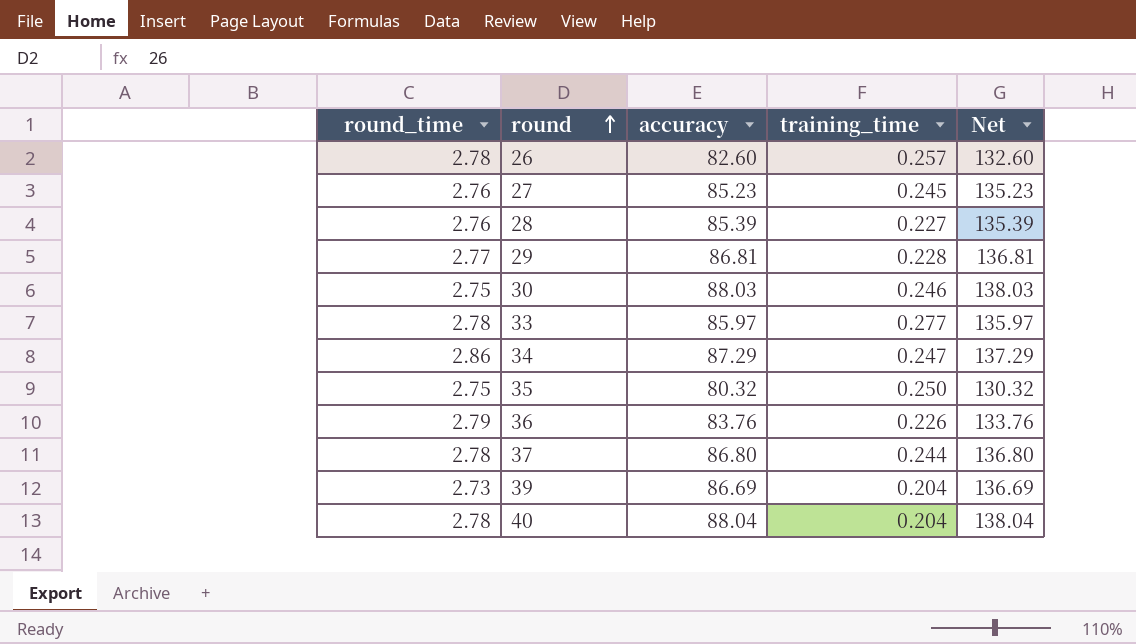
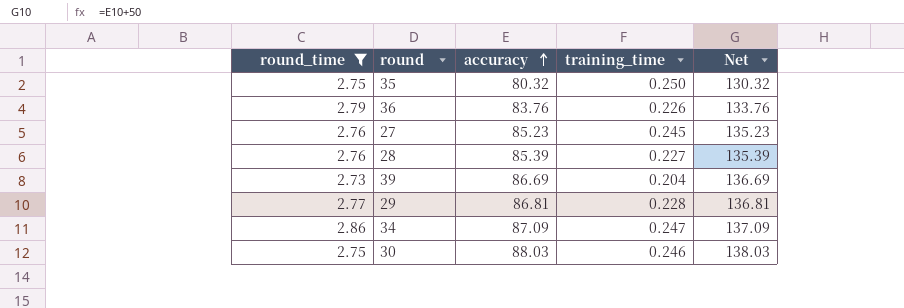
filter: none -> round_time != 2.78
row order: round ascending -> accuracy ascending
34 | accuracy: 87.29 -> 87.09
34 | Net: 137.29 -> 137.09

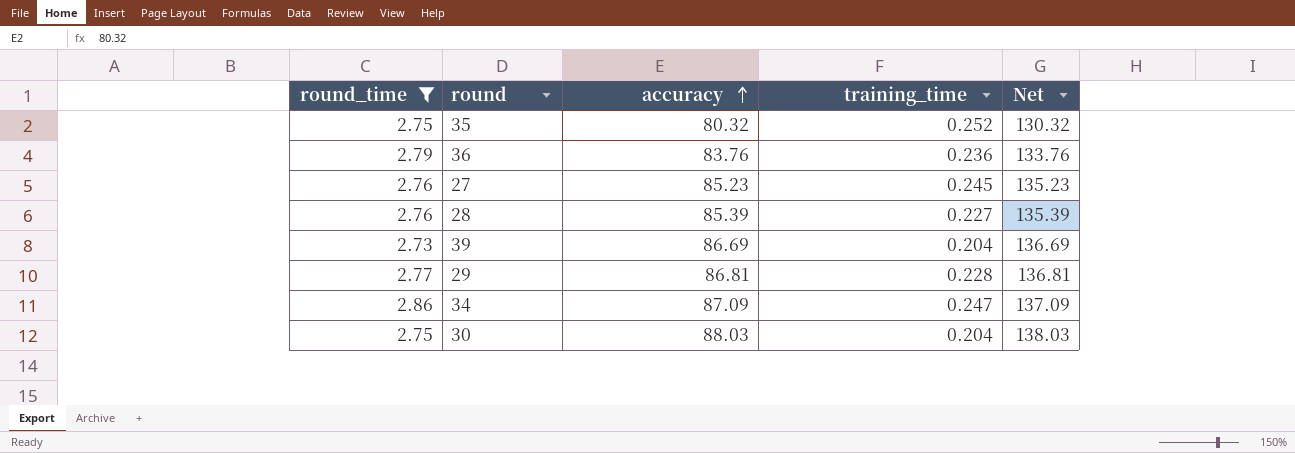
35 | training_time: 0.250 -> 0.252
36 | training_time: 0.226 -> 0.236
30 | training_time: 0.246 -> 0.204

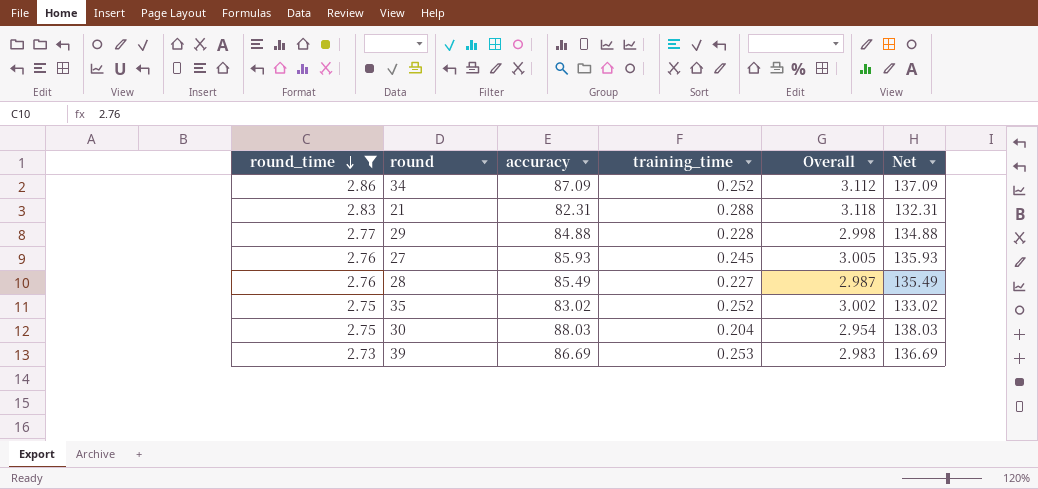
row order: accuracy ascending -> round_time descending
column Overall | formula: none -> [round_time] + [training_time]
row 36: 2.79 | 83.76 | 0.236 | 133.76 -> none
34 | training_time: 0.247 -> 0.252
row 21: none -> 2.83 | 82.31 | 0.288 | 3.118 | 132.31
29 | accuracy: 86.81 -> 84.88
29 | Net: 136.81 -> 134.88
27 | accuracy: 85.23 -> 85.93
27 | Net: 135.23 -> 135.93
28 | accuracy: 85.39 -> 85.49
28 | Net: 135.39 -> 135.49
35 | accuracy: 80.32 -> 83.02
35 | Net: 130.32 -> 133.02
39 | training_time: 0.204 -> 0.253

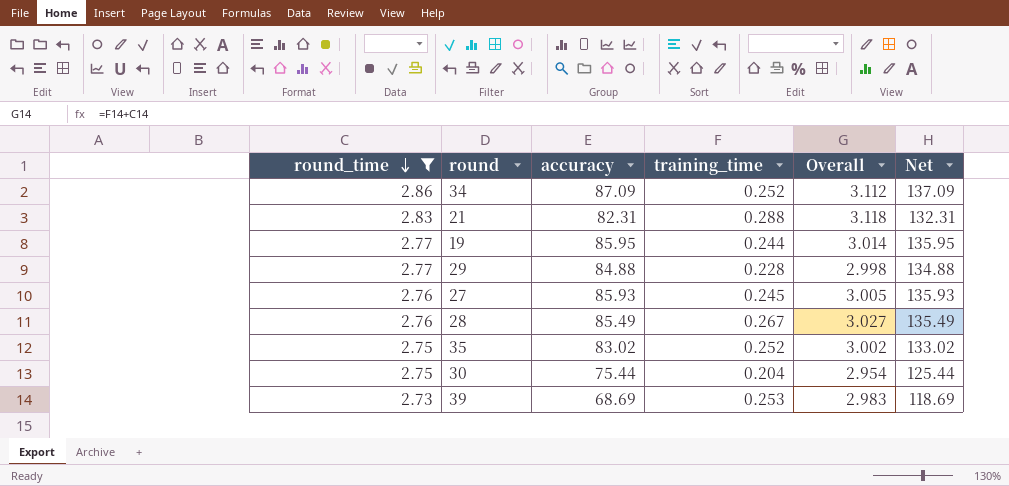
row 19: none -> 2.77 | 85.95 | 0.244 | 3.014 | 135.95
28 | training_time: 0.227 -> 0.267
28 | Overall: 2.987 -> 3.027
30 | accuracy: 88.03 -> 75.44
30 | Net: 138.03 -> 125.44
39 | accuracy: 86.69 -> 68.69
39 | Net: 136.69 -> 118.69

